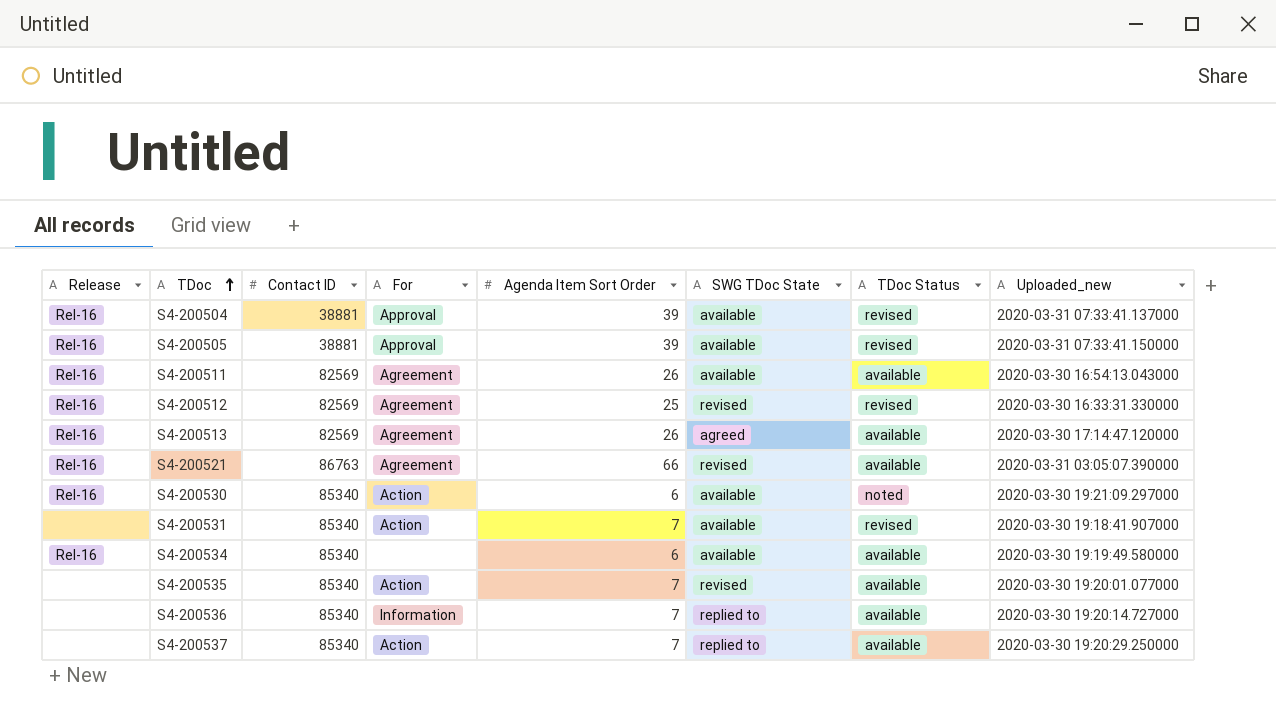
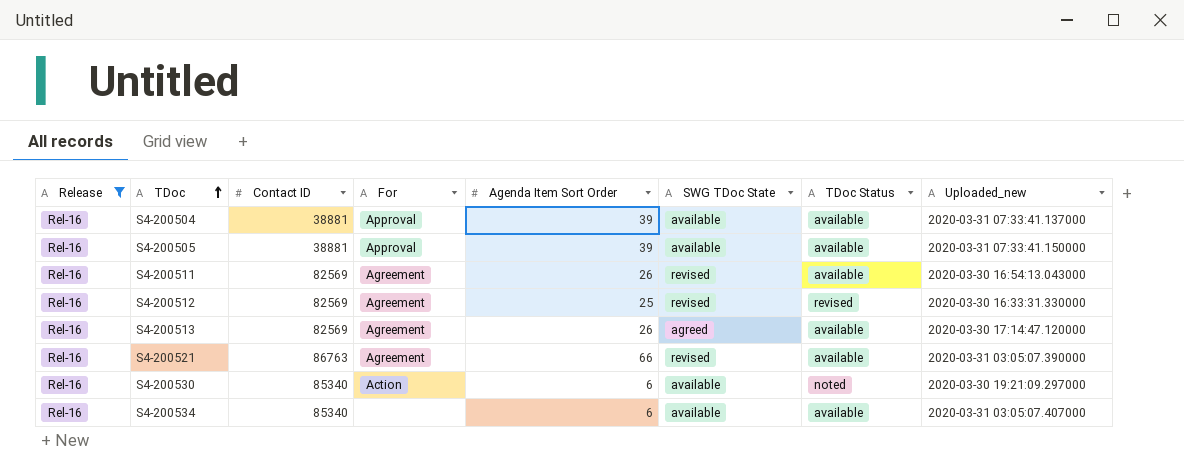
filter: none -> Release = Rel-16
S4-200504 | TDoc Status: revised -> available
S4-200505 | TDoc Status: revised -> available
S4-200511 | SWG TDoc State: available -> revised
S4-200534 | Uploaded_new: 2020-03-30 19:19:49.580000 -> 2020-03-31 03:05:07.407000

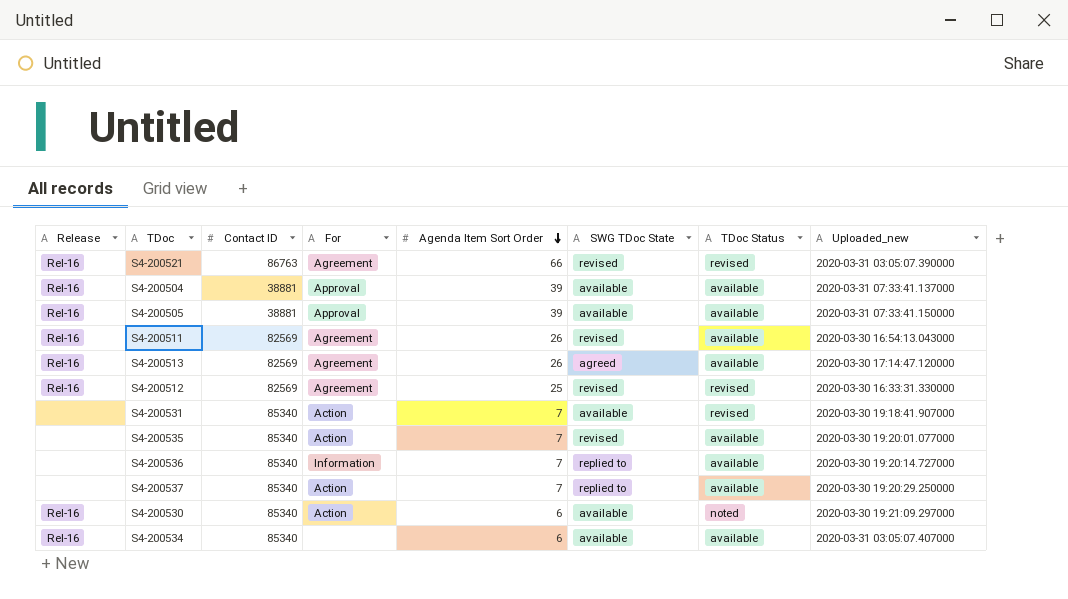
filter: Release = Rel-16 -> none
row order: TDoc ascending -> Agenda Item Sort Order descending
S4-200521 | TDoc Status: available -> revised

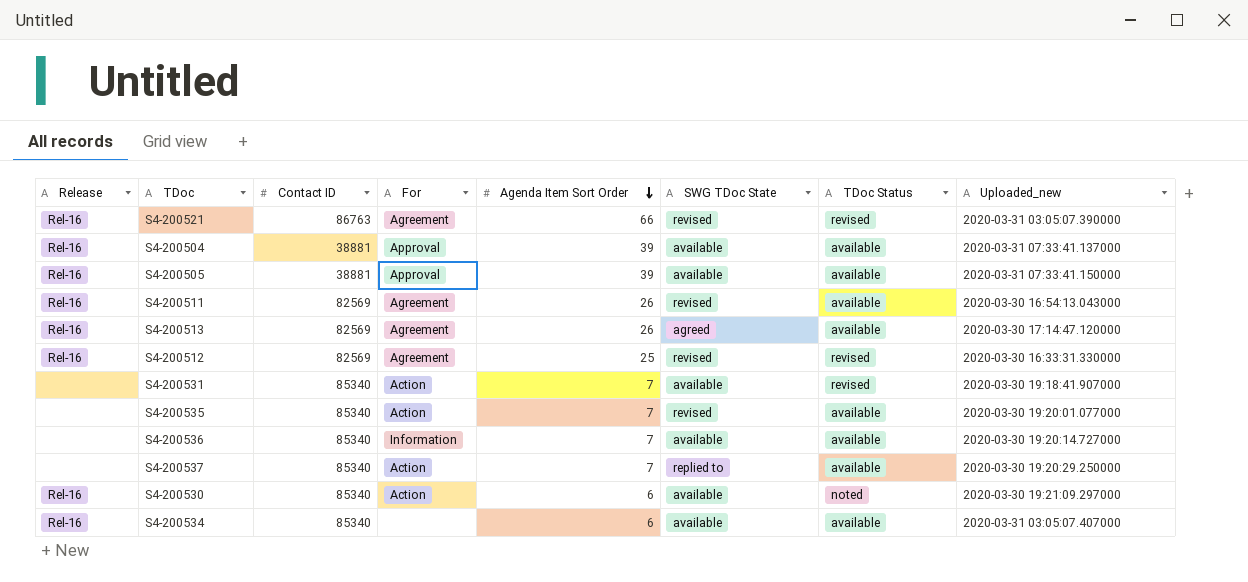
S4-200536 | SWG TDoc State: replied to -> available

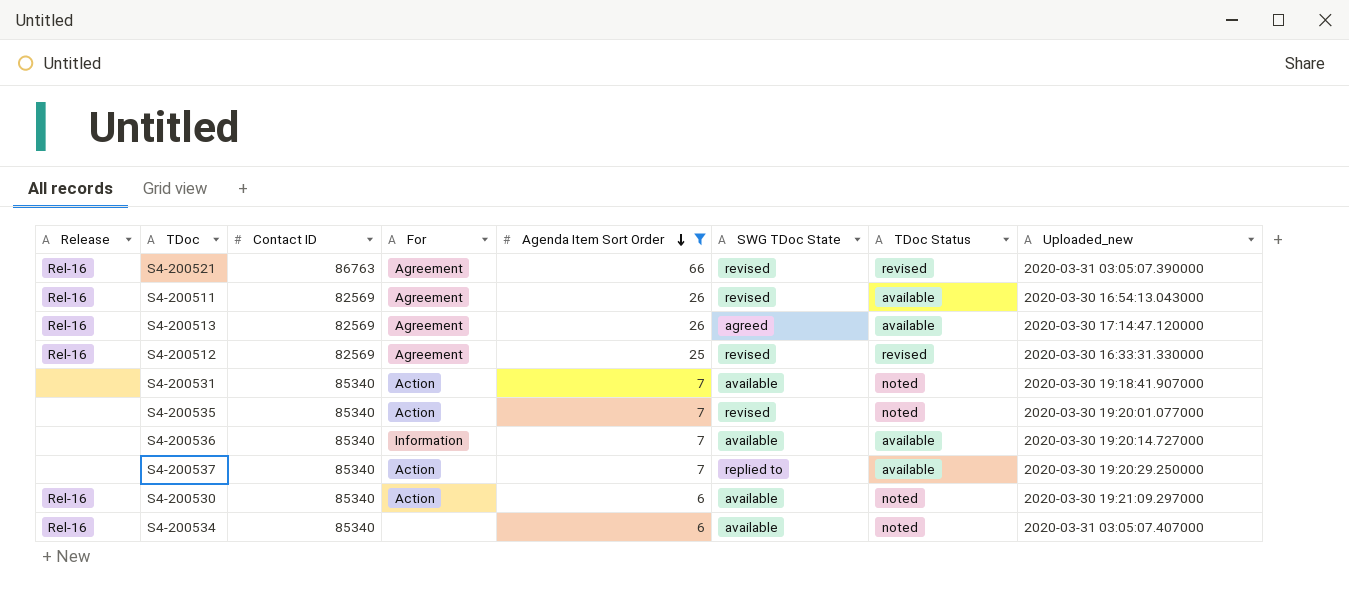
filter: none -> Agenda Item Sort Order != 39
S4-200531 | TDoc Status: revised -> noted
S4-200535 | TDoc Status: available -> noted
S4-200534 | TDoc Status: available -> noted

